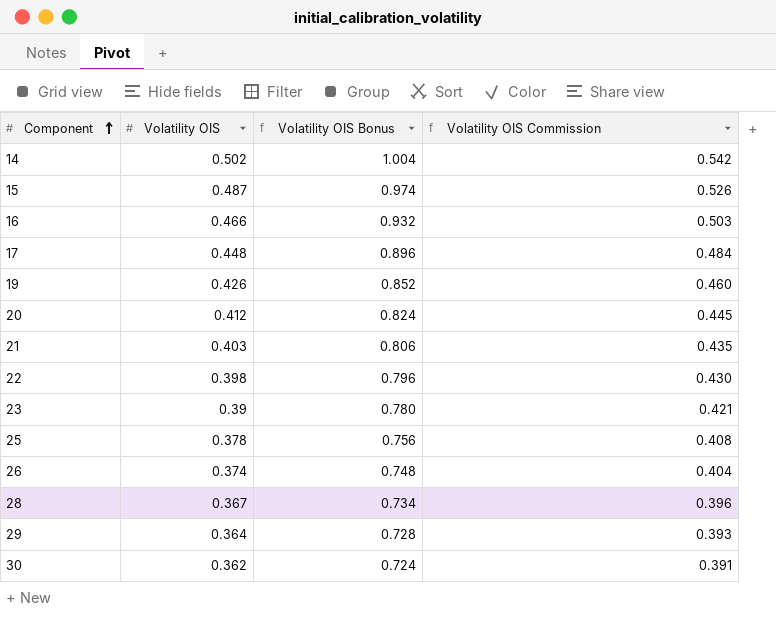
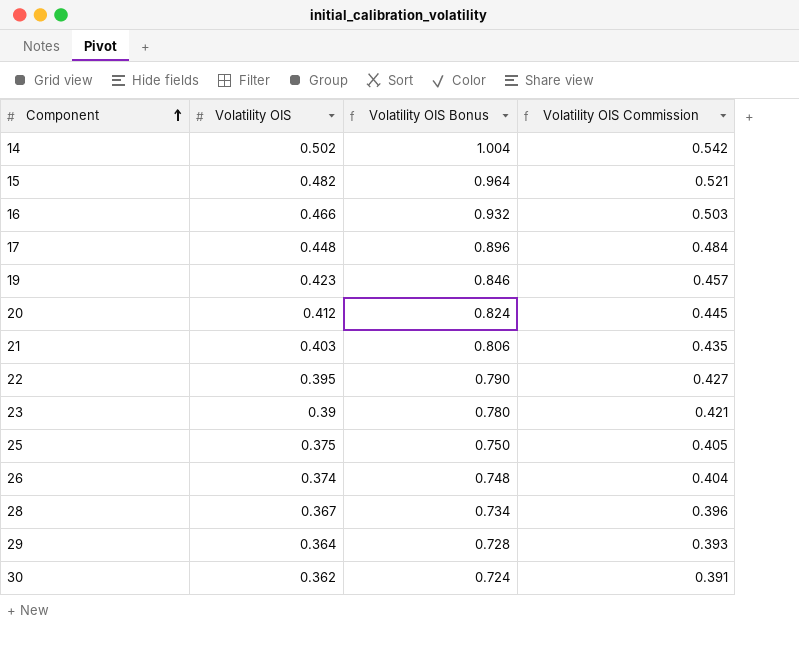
15 | Volatility OIS: 0.487 -> 0.482
15 | Volatility OIS Bonus: 0.974 -> 0.964
15 | Volatility OIS Commission: 0.526 -> 0.521
19 | Volatility OIS: 0.426 -> 0.423
19 | Volatility OIS Bonus: 0.852 -> 0.846
19 | Volatility OIS Commission: 0.460 -> 0.457
22 | Volatility OIS: 0.398 -> 0.395
22 | Volatility OIS Bonus: 0.796 -> 0.790
22 | Volatility OIS Commission: 0.430 -> 0.427
25 | Volatility OIS: 0.378 -> 0.375
25 | Volatility OIS Bonus: 0.756 -> 0.750
25 | Volatility OIS Commission: 0.408 -> 0.405

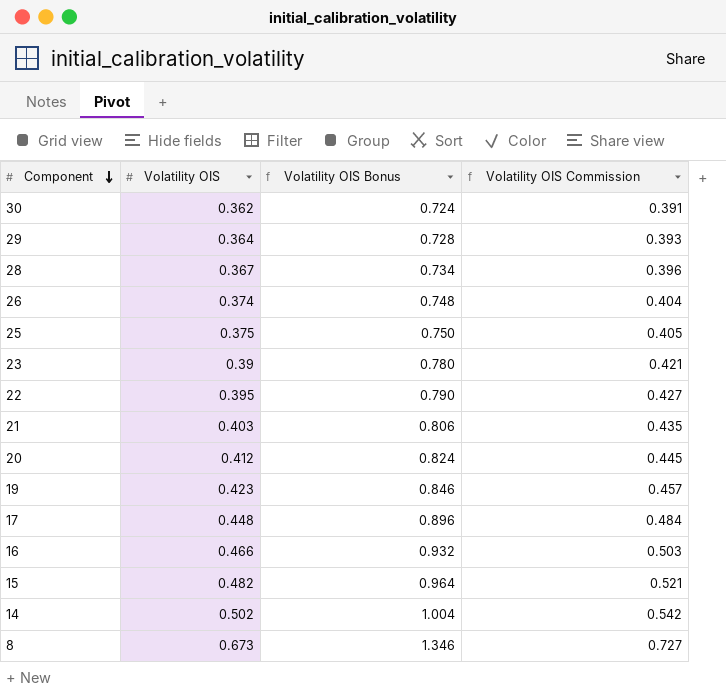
row order: Component ascending -> Component descending
row 8: none -> 0.673 | 1.346 | 0.727

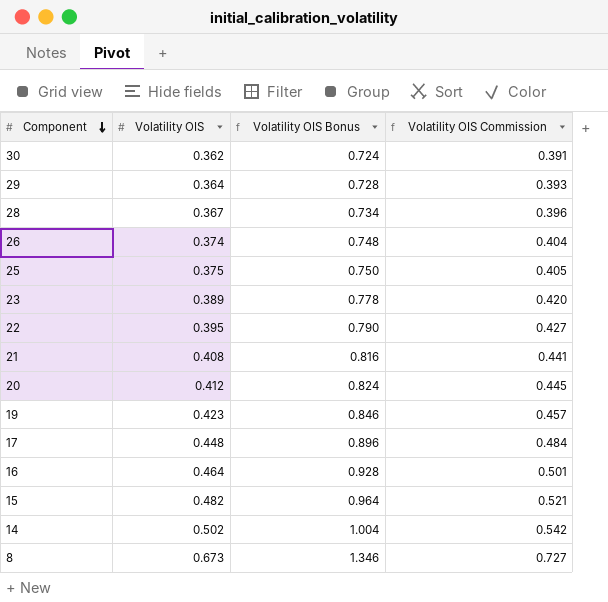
23 | Volatility OIS: 0.39 -> 0.389
23 | Volatility OIS Bonus: 0.780 -> 0.778
23 | Volatility OIS Commission: 0.421 -> 0.420
21 | Volatility OIS: 0.403 -> 0.408
21 | Volatility OIS Bonus: 0.806 -> 0.816
21 | Volatility OIS Commission: 0.435 -> 0.441
16 | Volatility OIS: 0.466 -> 0.464
16 | Volatility OIS Bonus: 0.932 -> 0.928
16 | Volatility OIS Commission: 0.503 -> 0.501

